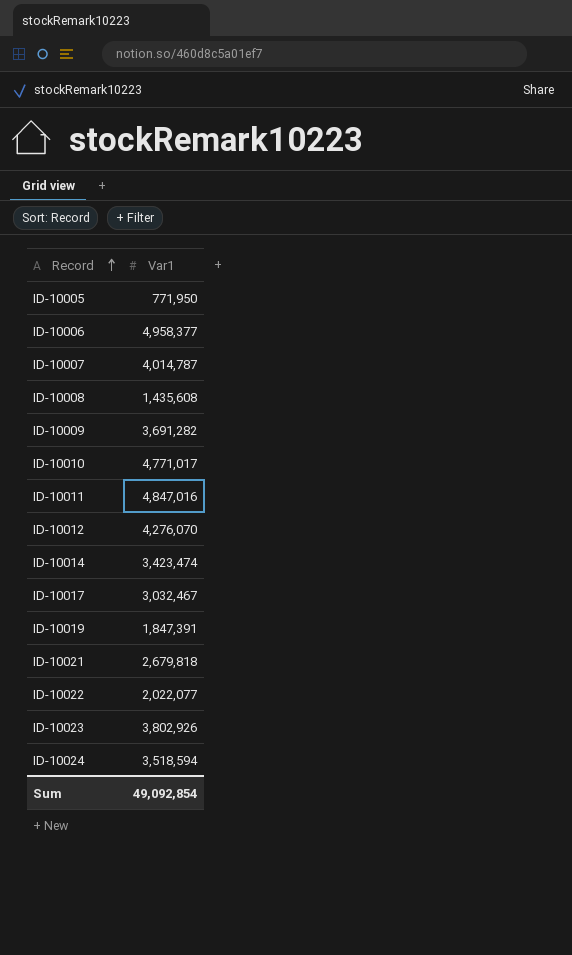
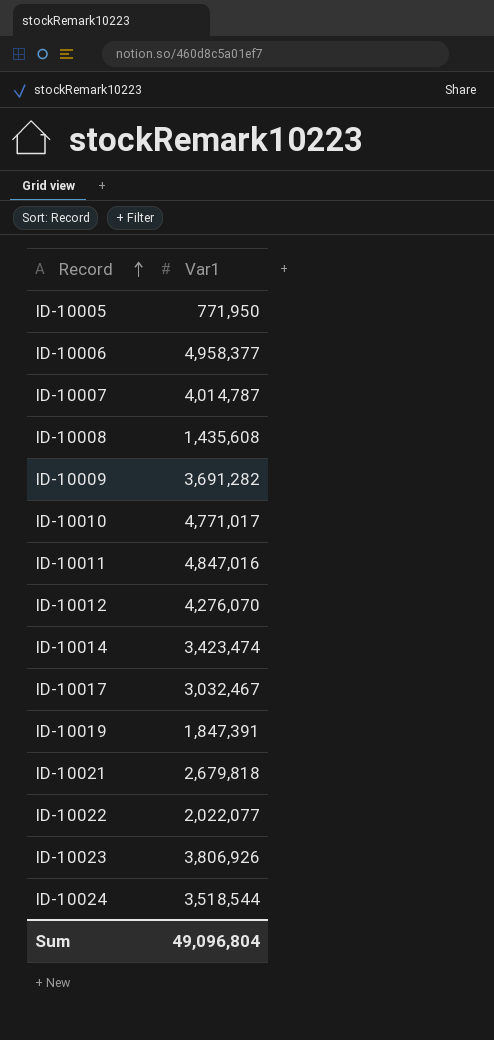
ID-10023 | Var1: 3,802,926 -> 3,806,926
ID-10024 | Var1: 3,518,594 -> 3,518,544
Sum | Var1: 49,092,854 -> 49,096,804

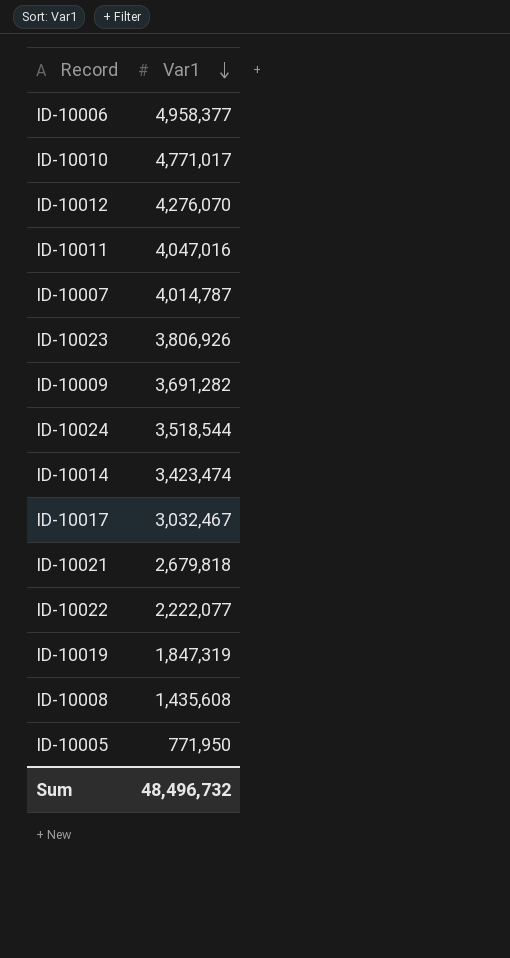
row order: Record ascending -> Var1 descending
ID-10011 | Var1: 4,847,016 -> 4,047,016
ID-10022 | Var1: 2,022,077 -> 2,222,077
ID-10019 | Var1: 1,847,391 -> 1,847,319
Sum | Var1: 49,096,804 -> 48,496,732

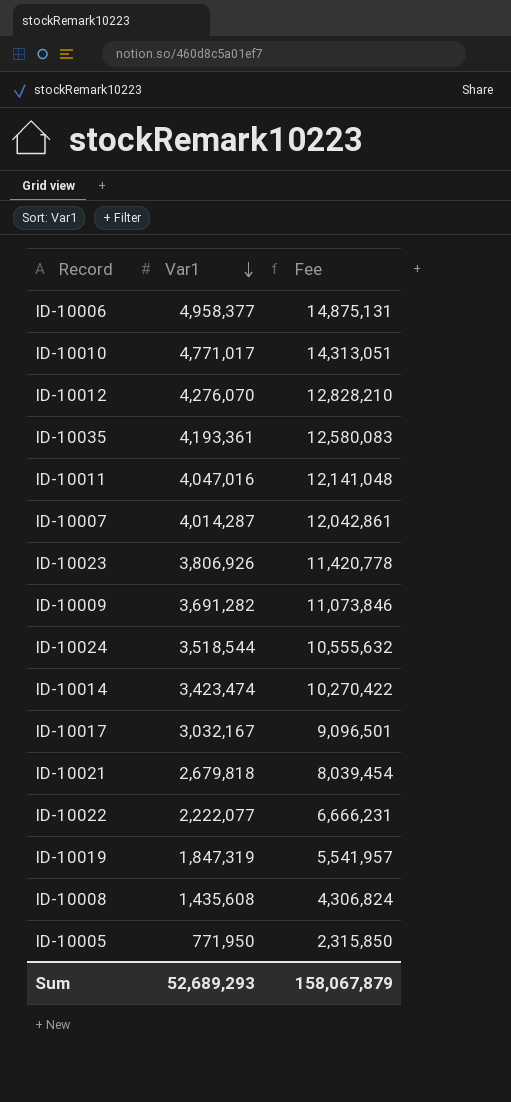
column Fee | formula: none -> [Var1] * 3
row ID-10035: none -> 4,193,361 | 12,580,083
ID-10007 | Var1: 4,014,787 -> 4,014,287
ID-10017 | Var1: 3,032,467 -> 3,032,167
Sum | Var1: 48,496,732 -> 52,689,293

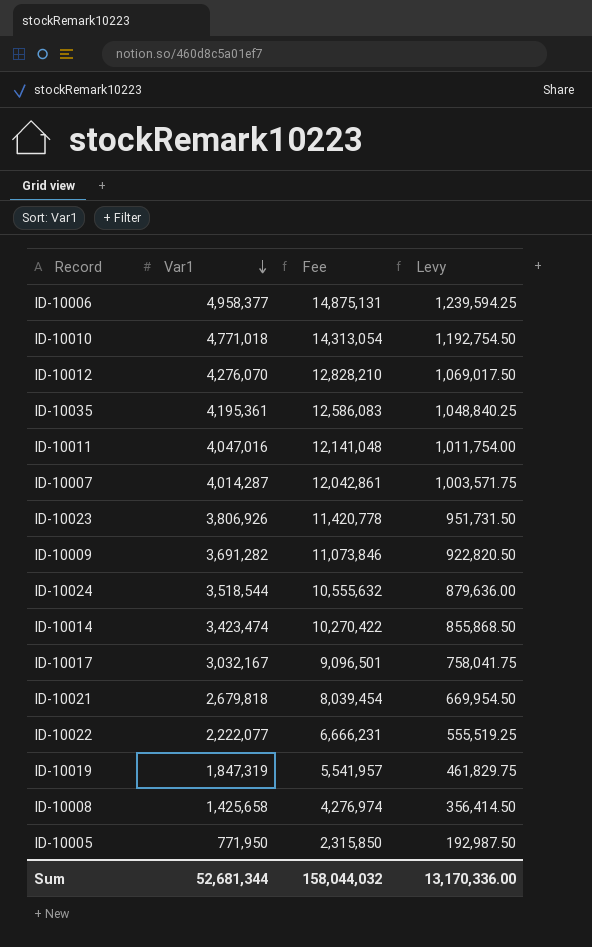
column Levy | formula: none -> [Var1] * 0.25
ID-10010 | Var1: 4,771,017 -> 4,771,018
ID-10010 | Fee: 14,313,051 -> 14,313,054
ID-10035 | Var1: 4,193,361 -> 4,195,361
ID-10035 | Fee: 12,580,083 -> 12,586,083
ID-10008 | Var1: 1,435,608 -> 1,425,658
ID-10008 | Fee: 4,306,824 -> 4,276,974
Sum | Var1: 52,689,293 -> 52,681,344
Sum | Fee: 158,067,879 -> 158,044,032

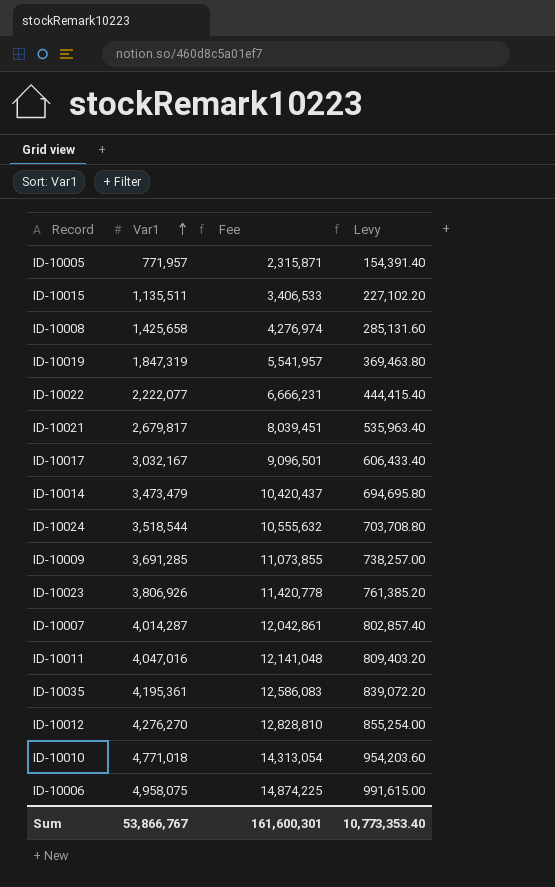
row order: Var1 descending -> Var1 ascending
column Levy | formula: [Var1] * 0.25 -> [Var1] * 0.2
ID-10005 | Var1: 771,950 -> 771,957
ID-10005 | Fee: 2,315,850 -> 2,315,871
row ID-10015: none -> 1,135,511 | 3,406,533 | 227,102.20
ID-10021 | Var1: 2,679,818 -> 2,679,817
ID-10021 | Fee: 8,039,454 -> 8,039,451
ID-10014 | Var1: 3,423,474 -> 3,473,479
ID-10014 | Fee: 10,270,422 -> 10,420,437
ID-10009 | Var1: 3,691,282 -> 3,691,285
ID-10009 | Fee: 11,073,846 -> 11,073,855
ID-10012 | Var1: 4,276,070 -> 4,276,270
ID-10012 | Fee: 12,828,210 -> 12,828,810
ID-10006 | Var1: 4,958,377 -> 4,958,075
ID-10006 | Fee: 14,875,131 -> 14,874,225
Sum | Var1: 52,681,344 -> 53,866,767
Sum | Fee: 158,044,032 -> 161,600,301
Sum | Levy: 13,170,336.00 -> 10,773,353.40

